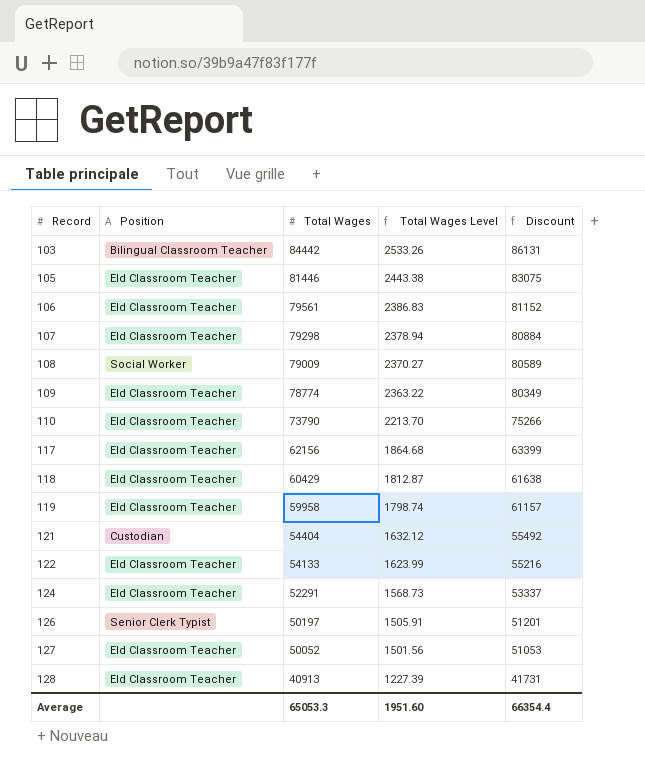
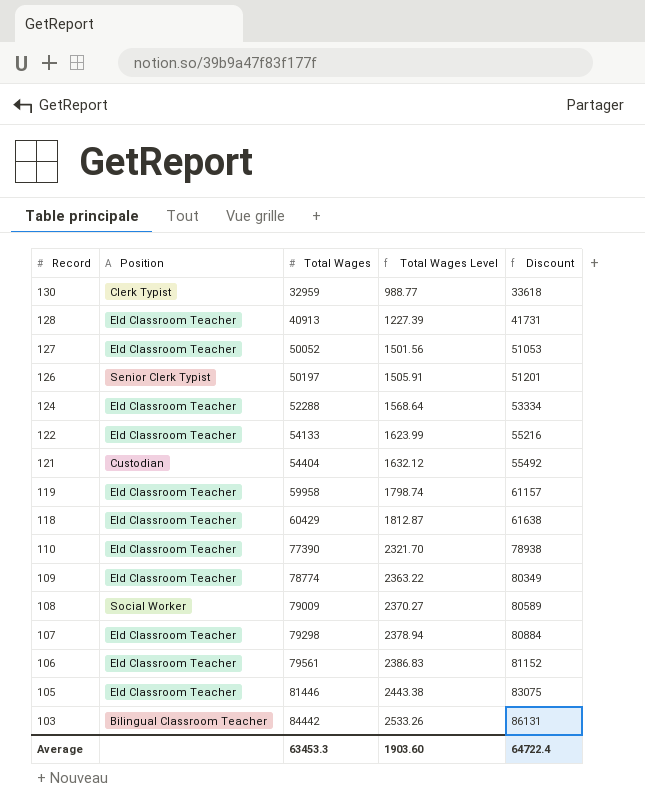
row order: Record ascending -> Record descending
row 117: Eld Classroom Teacher | 62156 | 1864.68 | 63399 -> none
row 130: none -> Clerk Typist | 32959 | 988.77 | 33618
124 | Total Wages: 52291 -> 52288
124 | Total Wages Level: 1568.73 -> 1568.64
124 | Discount: 53337 -> 53334
110 | Total Wages: 73790 -> 77390
110 | Total Wages Level: 2213.70 -> 2321.70
110 | Discount: 75266 -> 78938
Average | Total Wages: 65053.3 -> 63453.3
Average | Total Wages Level: 1951.60 -> 1903.60
Average | Discount: 66354.4 -> 64722.4

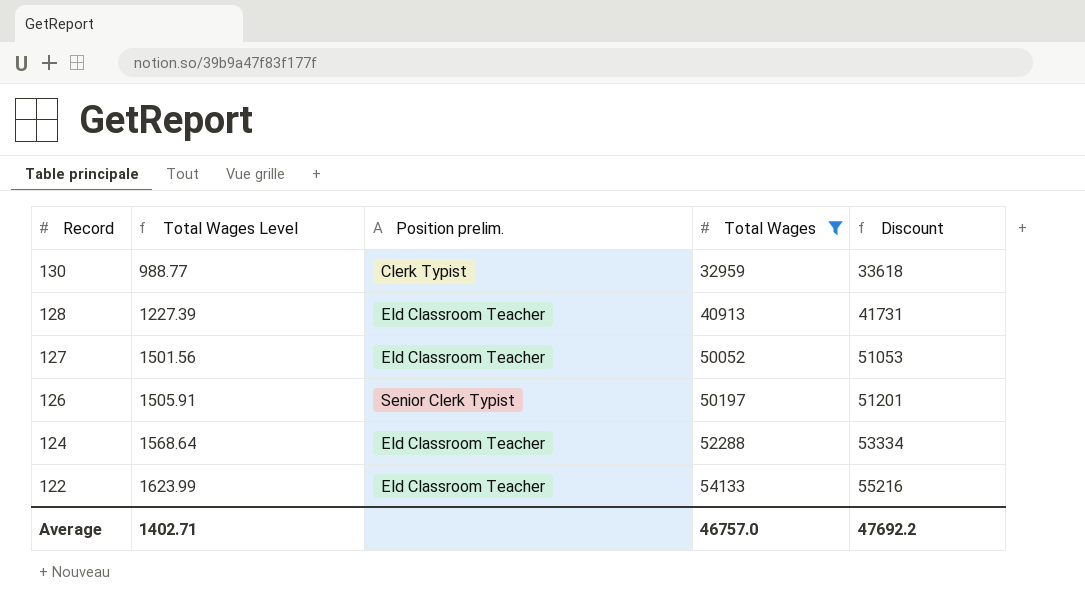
filter: none -> Total Wages <= 54133
column Total Wages Level | position: 4 -> 2
column name: Position -> Position prelim.
Average | Total Wages Level: 1903.60 -> 1402.71
Average | Total Wages: 63453.3 -> 46757.0
Average | Discount: 64722.4 -> 47692.2

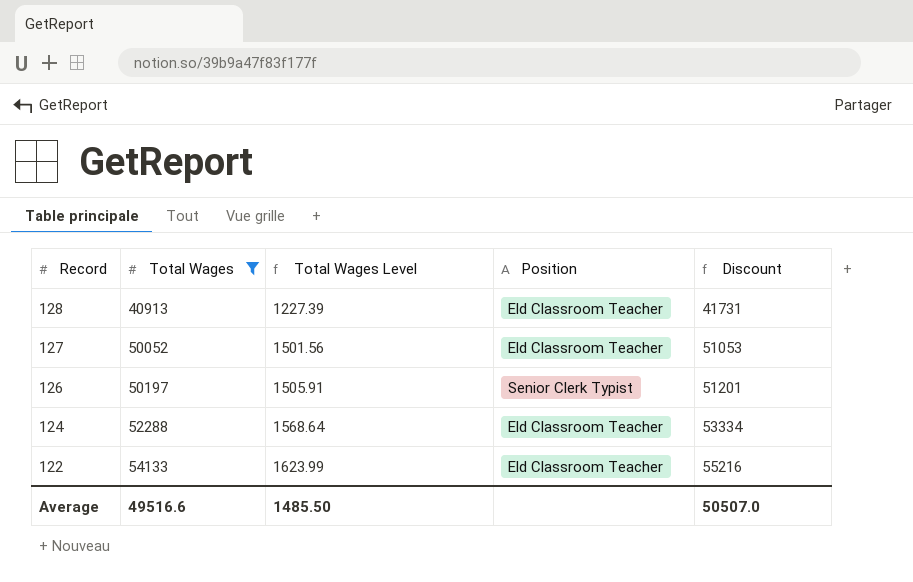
column Total Wages | position: 4 -> 2
column name: Position prelim. -> Position
row 130: 988.77 | Clerk Typist | 32959 | 33618 -> none
Average | Total Wages: 46757.0 -> 49516.6
Average | Total Wages Level: 1402.71 -> 1485.50
Average | Discount: 47692.2 -> 50507.0

